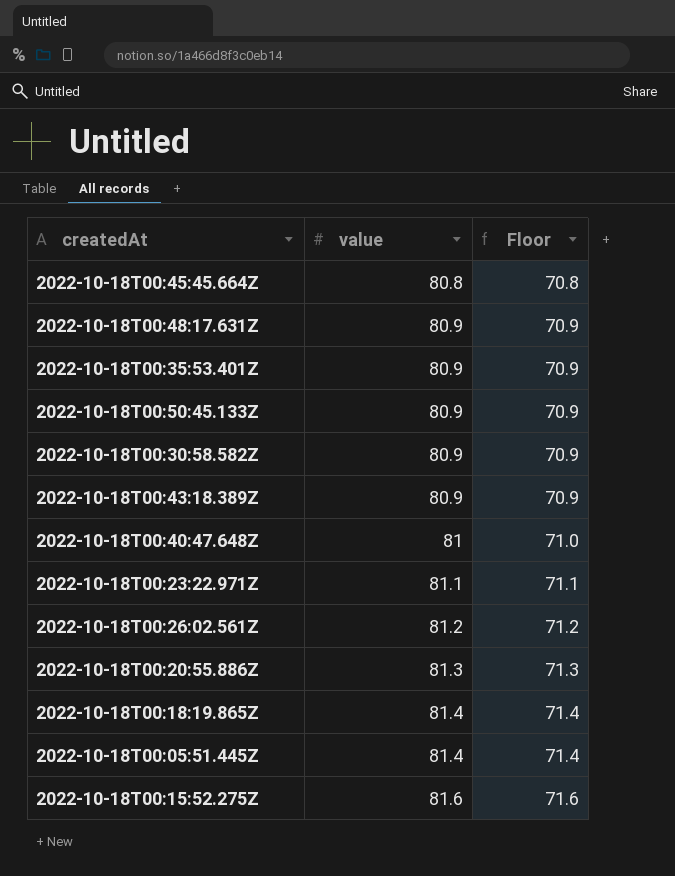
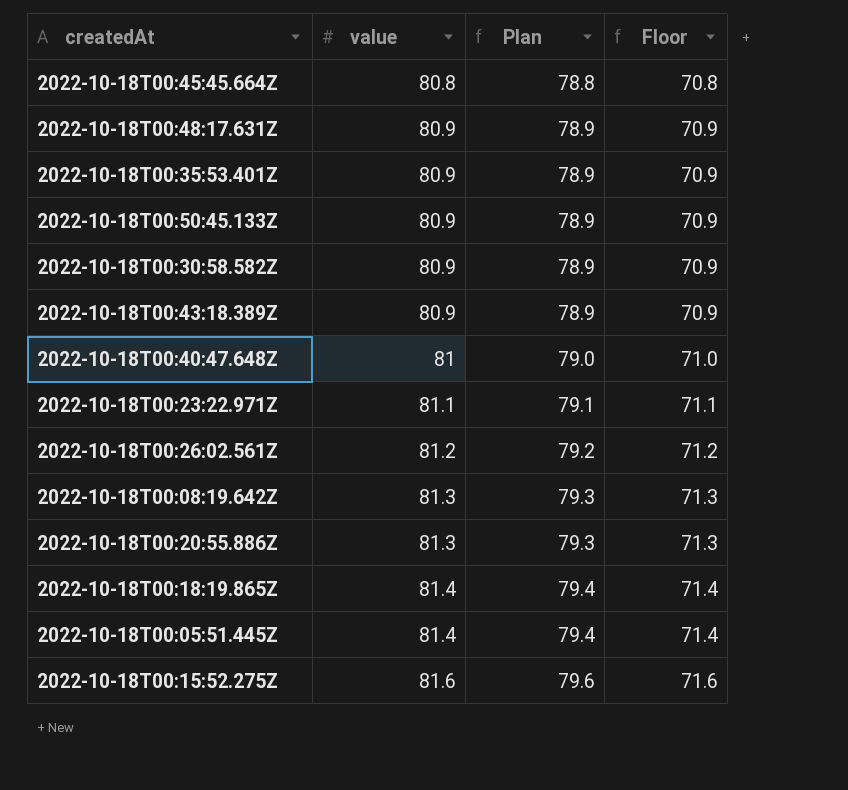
column Plan | formula: none -> [value] - 2
row 2022-10-18T00:08:19.642Z: none -> 81.3 | 79.3 | 71.3

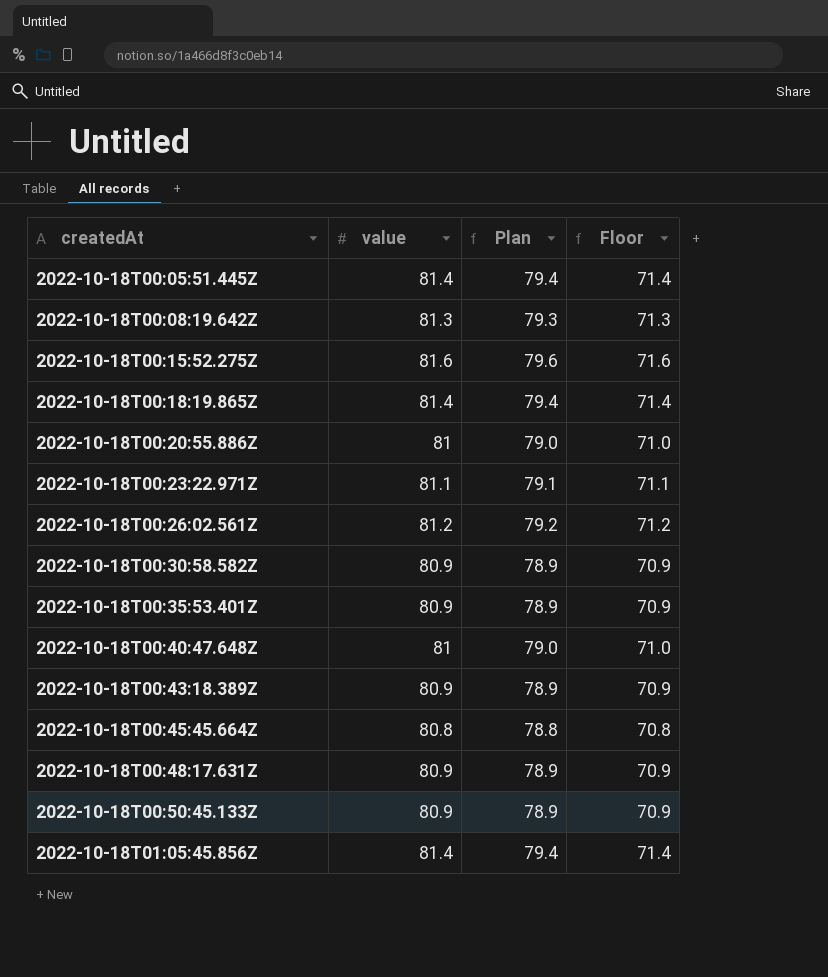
row order: value ascending -> createdAt ascending
2022-10-18T00:20:55.886Z | value: 81.3 -> 81
2022-10-18T00:20:55.886Z | Plan: 79.3 -> 79.0
2022-10-18T00:20:55.886Z | Floor: 71.3 -> 71.0
row 2022-10-18T01:05:45.856Z: none -> 81.4 | 79.4 | 71.4

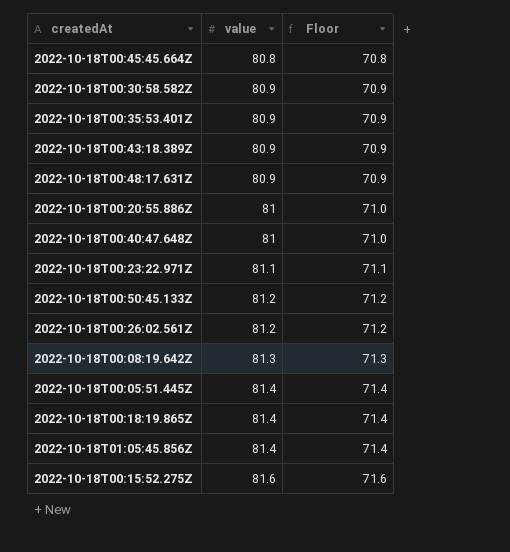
row order: createdAt ascending -> value ascending
column Plan | formula: [value] - 2 -> none
2022-10-18T00:50:45.133Z | value: 80.9 -> 81.2
2022-10-18T00:50:45.133Z | Floor: 70.9 -> 71.2

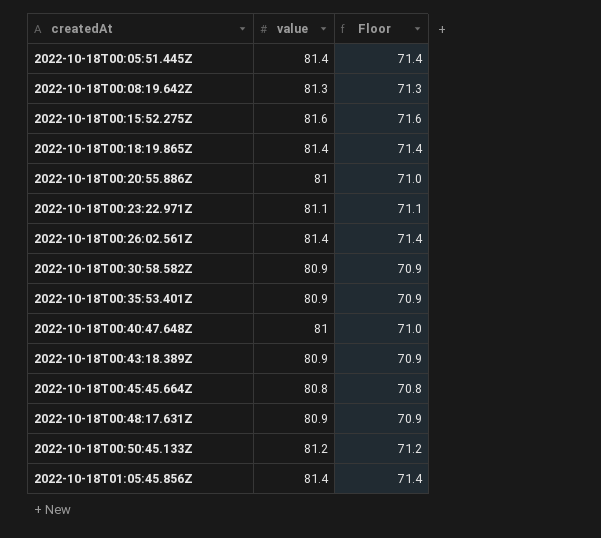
row order: value ascending -> createdAt ascending
2022-10-18T00:26:02.561Z | value: 81.2 -> 81.4
2022-10-18T00:26:02.561Z | Floor: 71.2 -> 71.4

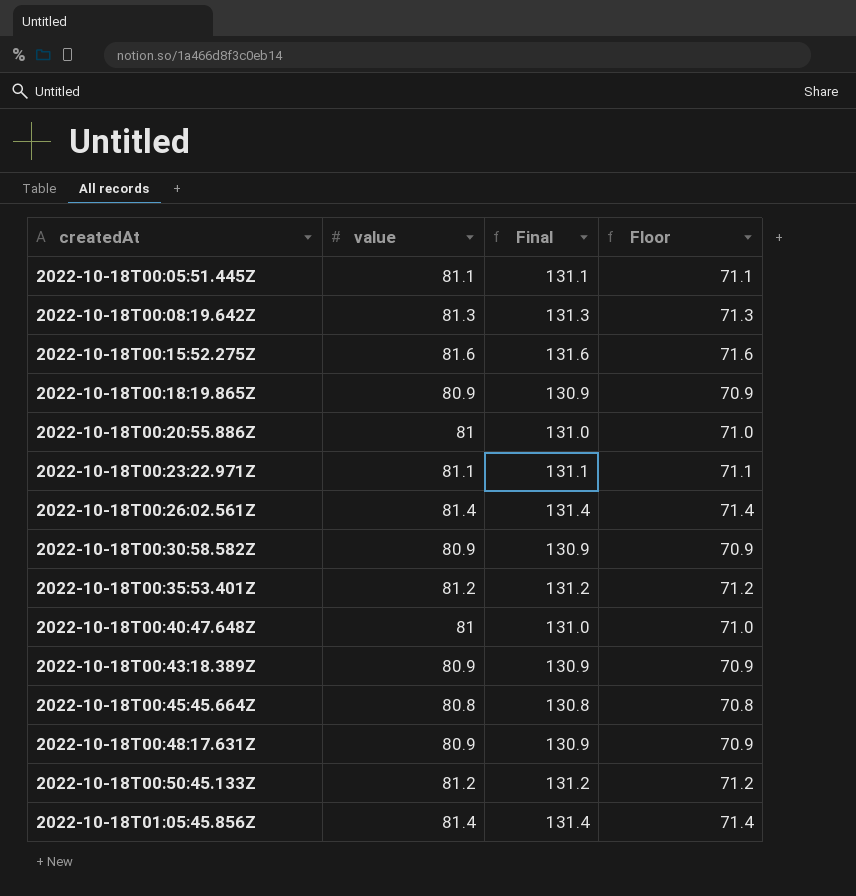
column Final | formula: none -> [value] + 50
2022-10-18T00:05:51.445Z | value: 81.4 -> 81.1
2022-10-18T00:05:51.445Z | Floor: 71.4 -> 71.1
2022-10-18T00:18:19.865Z | value: 81.4 -> 80.9
2022-10-18T00:18:19.865Z | Floor: 71.4 -> 70.9
2022-10-18T00:35:53.401Z | value: 80.9 -> 81.2
2022-10-18T00:35:53.401Z | Floor: 70.9 -> 71.2

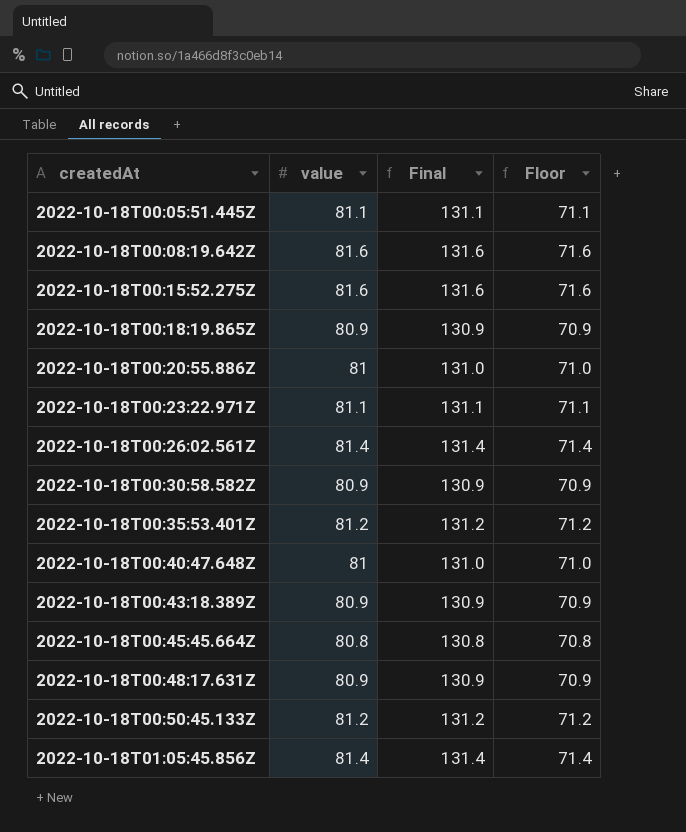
2022-10-18T00:08:19.642Z | value: 81.3 -> 81.6
2022-10-18T00:08:19.642Z | Final: 131.3 -> 131.6
2022-10-18T00:08:19.642Z | Floor: 71.3 -> 71.6

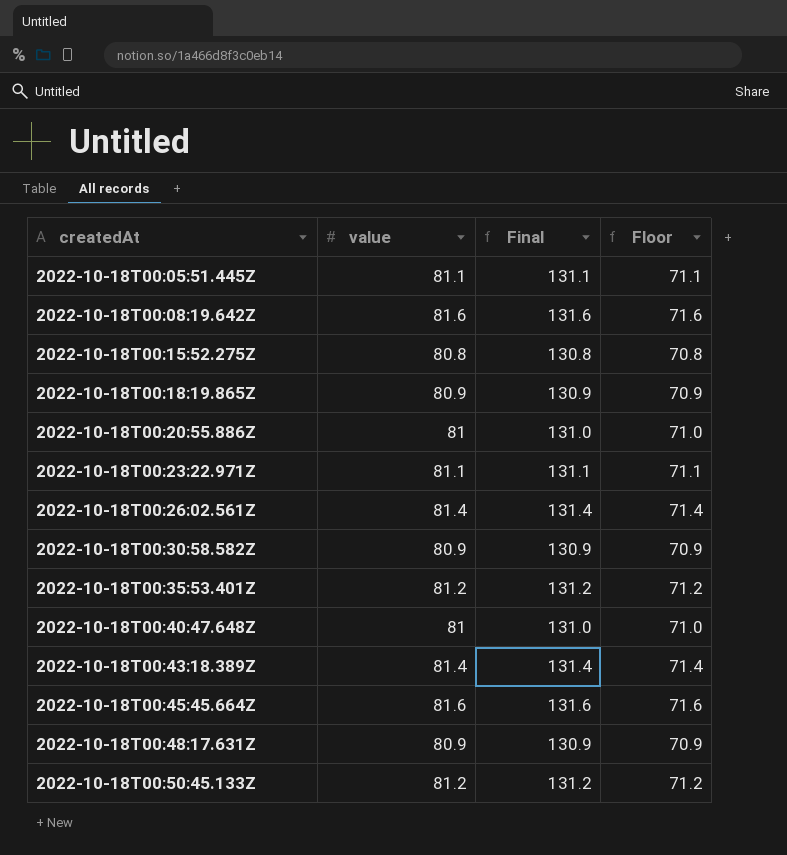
row 2022-10-18T01:05:45.856Z: 81.4 | 131.4 | 71.4 -> none
2022-10-18T00:15:52.275Z | value: 81.6 -> 80.8
2022-10-18T00:15:52.275Z | Final: 131.6 -> 130.8
2022-10-18T00:15:52.275Z | Floor: 71.6 -> 70.8
2022-10-18T00:43:18.389Z | value: 80.9 -> 81.4
2022-10-18T00:43:18.389Z | Final: 130.9 -> 131.4
2022-10-18T00:43:18.389Z | Floor: 70.9 -> 71.4
2022-10-18T00:45:45.664Z | value: 80.8 -> 81.6
2022-10-18T00:45:45.664Z | Final: 130.8 -> 131.6
2022-10-18T00:45:45.664Z | Floor: 70.8 -> 71.6

